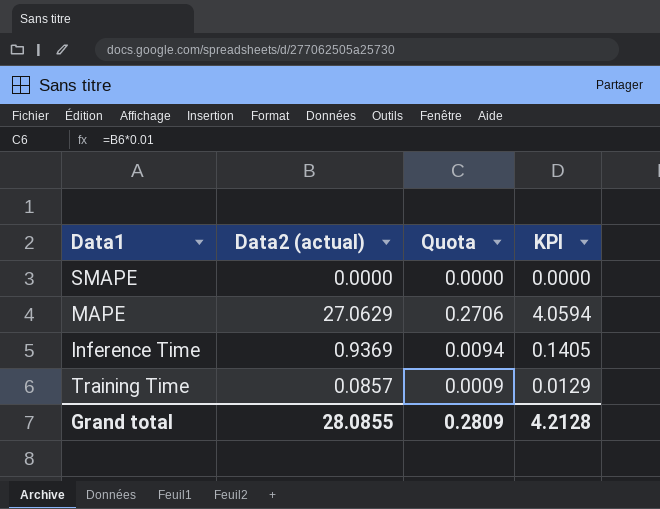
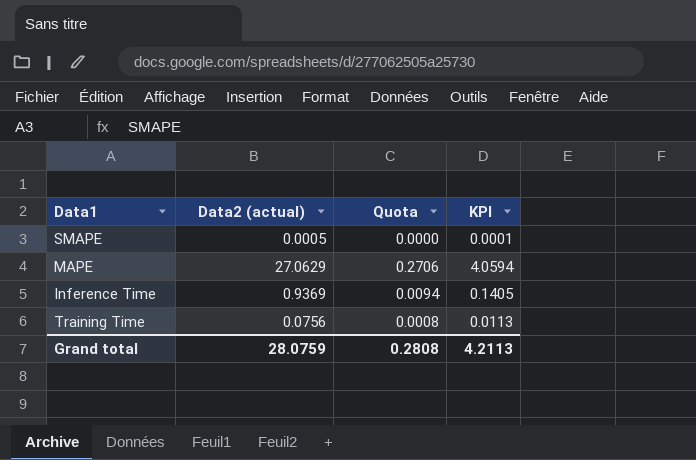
SMAPE | Data2 (actual): 0.0000 -> 0.0005
SMAPE | KPI: 0.0000 -> 0.0001
Training Time | Data2 (actual): 0.0857 -> 0.0756
Training Time | Quota: 0.0009 -> 0.0008
Training Time | KPI: 0.0129 -> 0.0113
Grand total | Data2 (actual): 28.0855 -> 28.0759
Grand total | Quota: 0.2809 -> 0.2808
Grand total | KPI: 4.2128 -> 4.2113

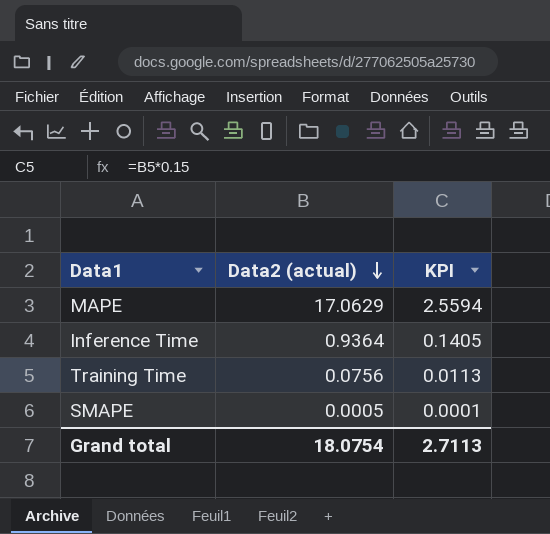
row order: none -> Data2 (actual) descending
column Quota | formula: [Data2 (actual)] * 0.01 -> none
MAPE | Data2 (actual): 27.0629 -> 17.0629
MAPE | KPI: 4.0594 -> 2.5594
Inference Time | Data2 (actual): 0.9369 -> 0.9364
Grand total | Data2 (actual): 28.0759 -> 18.0754
Grand total | KPI: 4.2113 -> 2.7113

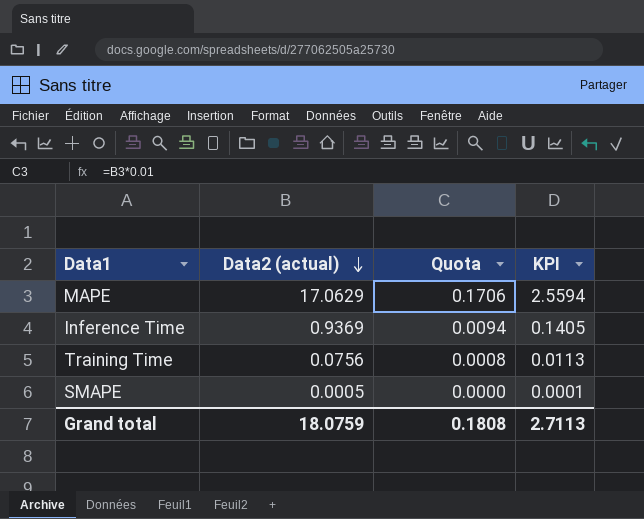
column Quota | formula: none -> [Data2 (actual)] * 0.01
Inference Time | Data2 (actual): 0.9364 -> 0.9369
Grand total | Data2 (actual): 18.0754 -> 18.0759

